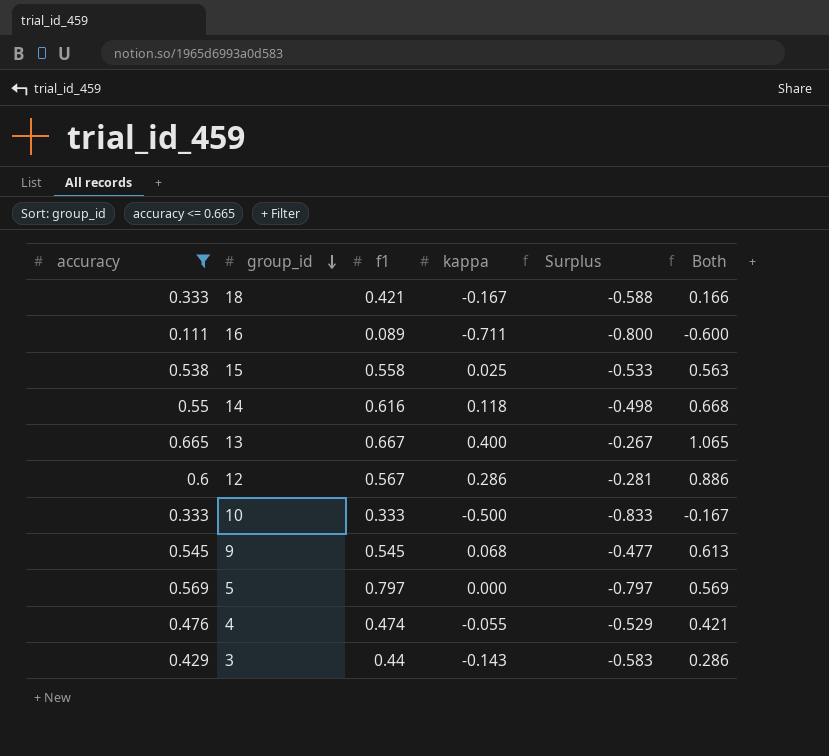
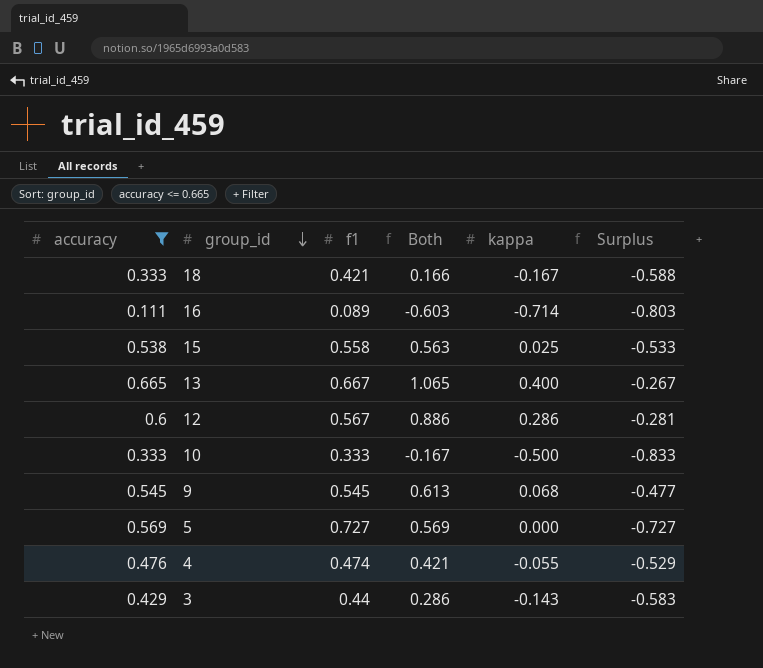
column Both | position: 6 -> 4
row 14: 0.55 | 0.616 | 0.118 | -0.498 | 0.668 -> none
16 | Both: -0.600 -> -0.603
16 | kappa: -0.711 -> -0.714
16 | Surplus: -0.800 -> -0.803
5 | f1: 0.797 -> 0.727
5 | Surplus: -0.797 -> -0.727

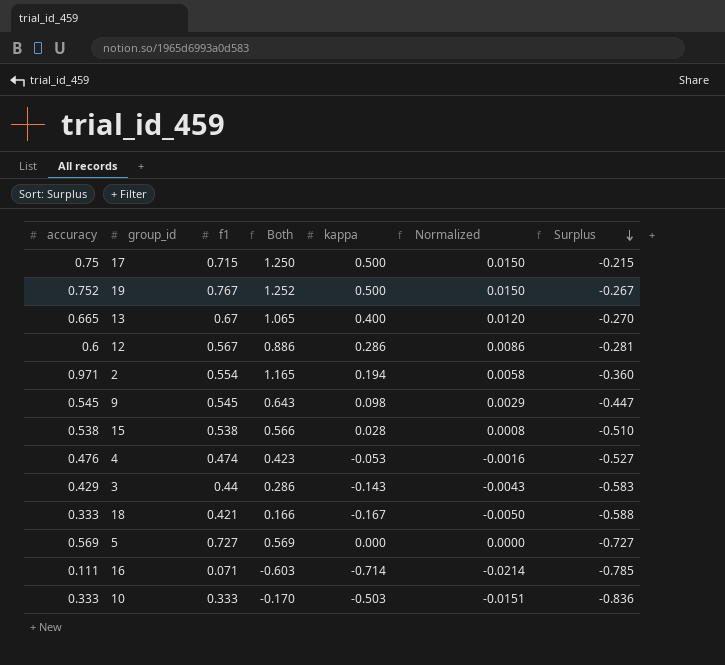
filter: accuracy <= 0.665 -> none
row order: group_id descending -> Surplus descending
column Normalized | formula: none -> [kappa] * 0.03
13 | f1: 0.667 -> 0.67
13 | Surplus: -0.267 -> -0.270
9 | Both: 0.613 -> 0.643
9 | kappa: 0.068 -> 0.098
9 | Surplus: -0.477 -> -0.447
15 | f1: 0.558 -> 0.538
15 | Both: 0.563 -> 0.566
15 | kappa: 0.025 -> 0.028
15 | Surplus: -0.533 -> -0.510
4 | Both: 0.421 -> 0.423
4 | kappa: -0.055 -> -0.053
4 | Surplus: -0.529 -> -0.527
16 | f1: 0.089 -> 0.071
16 | Surplus: -0.803 -> -0.785
10 | Both: -0.167 -> -0.170
10 | kappa: -0.500 -> -0.503
10 | Surplus: -0.833 -> -0.836

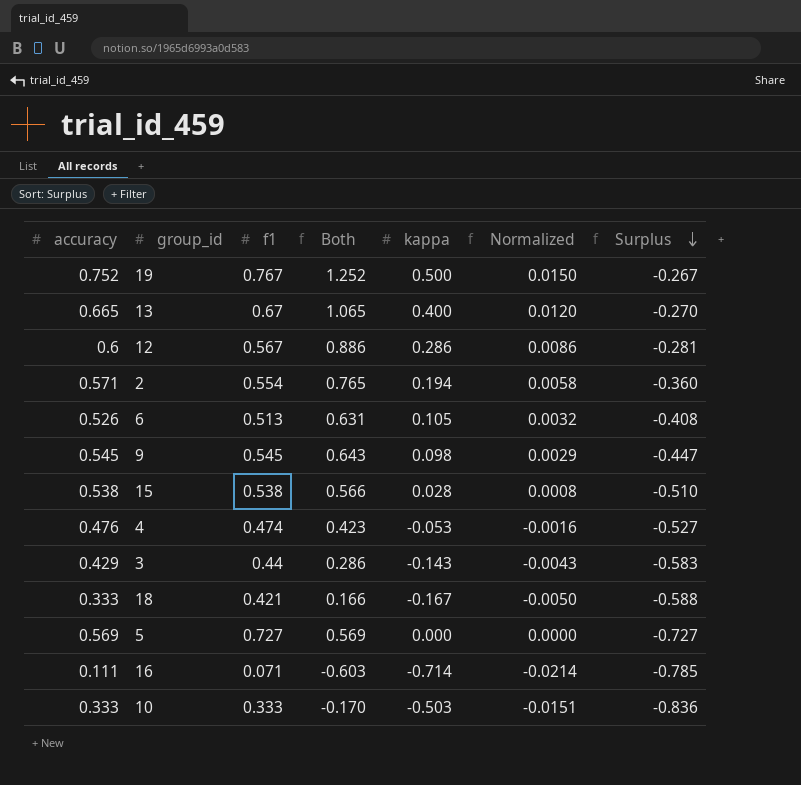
row 17: 0.75 | 0.715 | 1.250 | 0.500 | 0.0150 | -0.215 -> none
2 | accuracy: 0.971 -> 0.571
2 | Both: 1.165 -> 0.765
row 6: none -> 0.526 | 0.513 | 0.631 | 0.105 | 0.0032 | -0.408

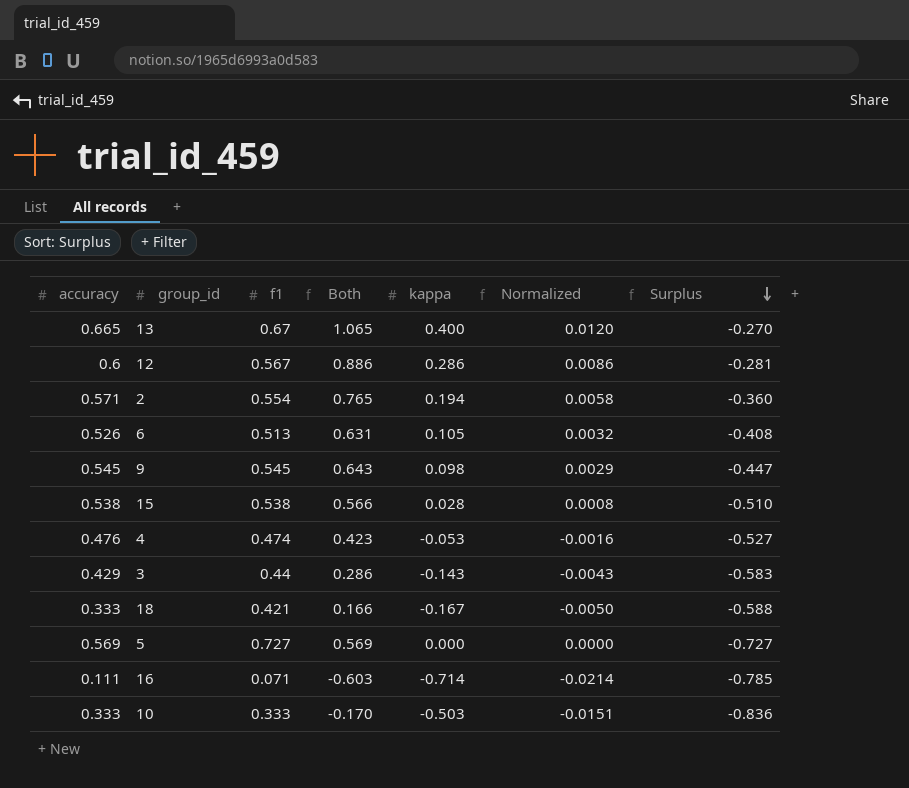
row 19: 0.752 | 0.767 | 1.252 | 0.500 | 0.0150 | -0.267 -> none

